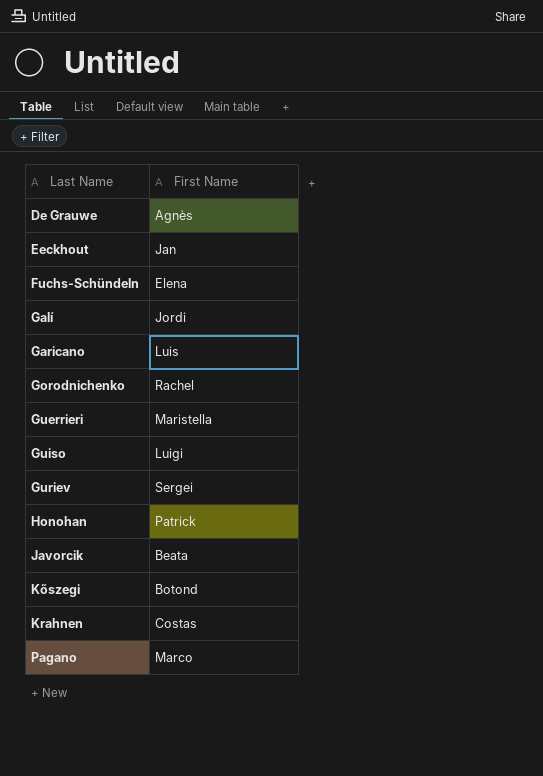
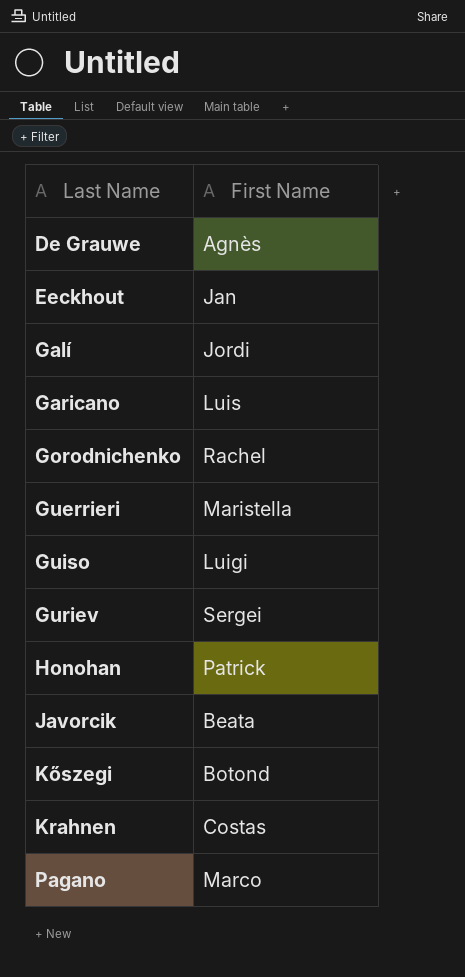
row Fuchs-Schündeln: Elena -> none

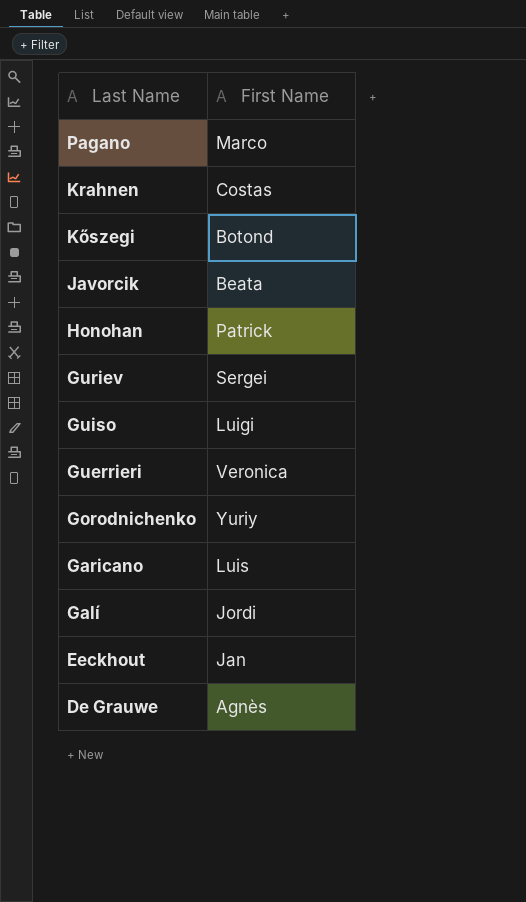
row order: Last Name ascending -> Last Name descending
Guerrieri | First Name: Maristella -> Veronica
Gorodnichenko | First Name: Rachel -> Yuriy

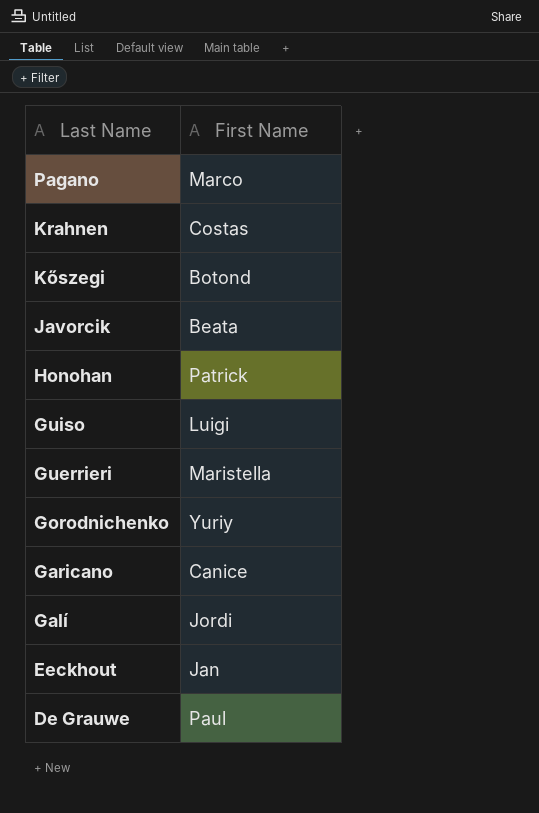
row Guriev: Sergei -> none
Guerrieri | First Name: Veronica -> Maristella
Garicano | First Name: Luis -> Canice
De Grauwe | First Name: Agnès -> Paul

